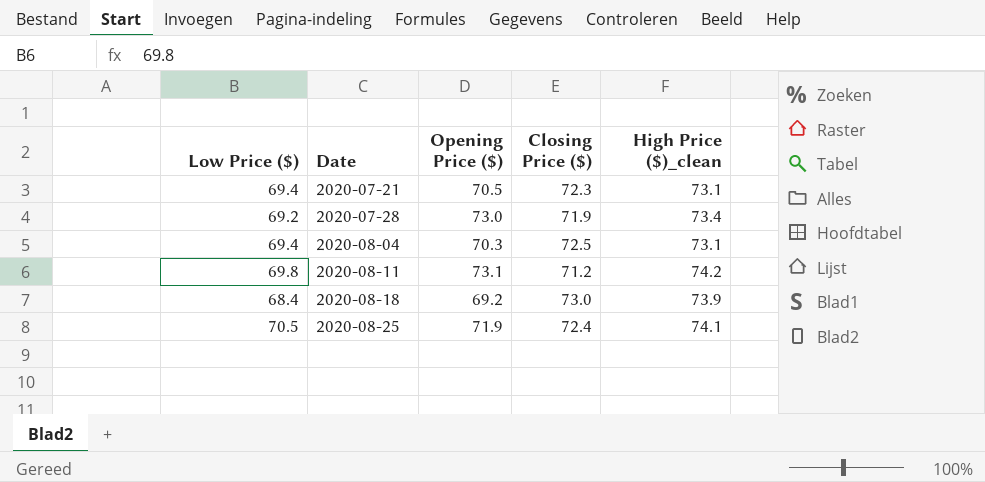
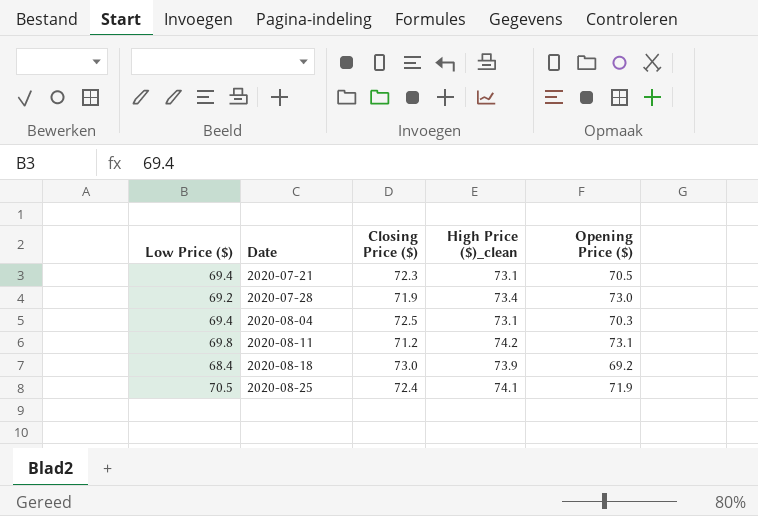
column Opening Price ($) | position: 3 -> 5

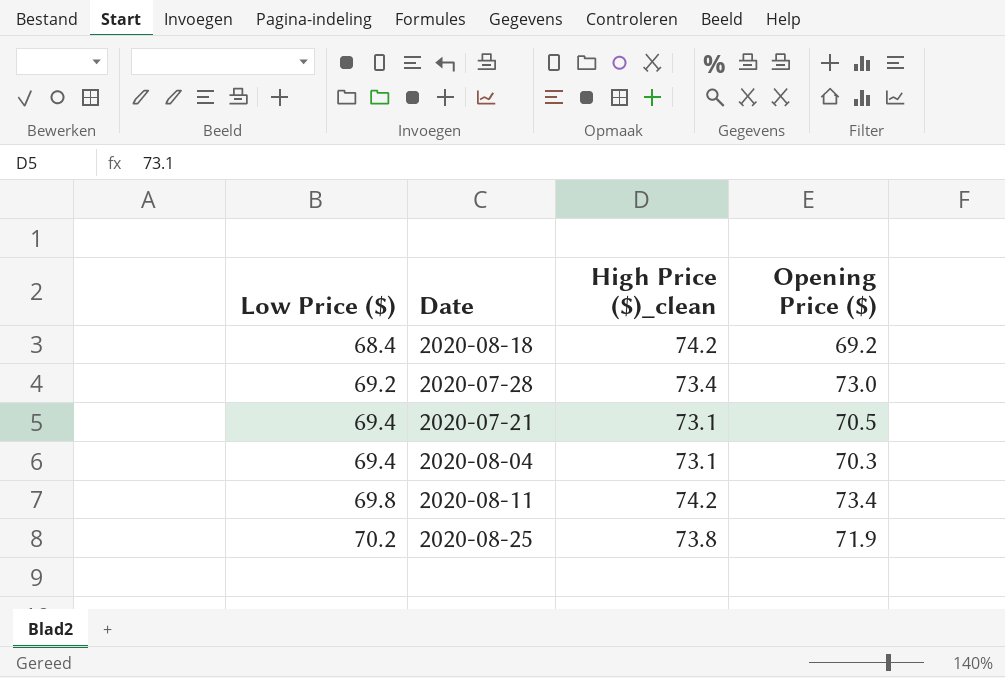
row order: Date ascending -> Low Price ($) ascending
column Closing Price ($) | position: 3 -> none
2020-08-18 | High Price ($)_clean: 73.9 -> 74.2
2020-08-11 | Opening Price ($): 73.1 -> 73.4
2020-08-25 | Low Price ($): 70.5 -> 70.2
2020-08-25 | High Price ($)_clean: 74.1 -> 73.8

